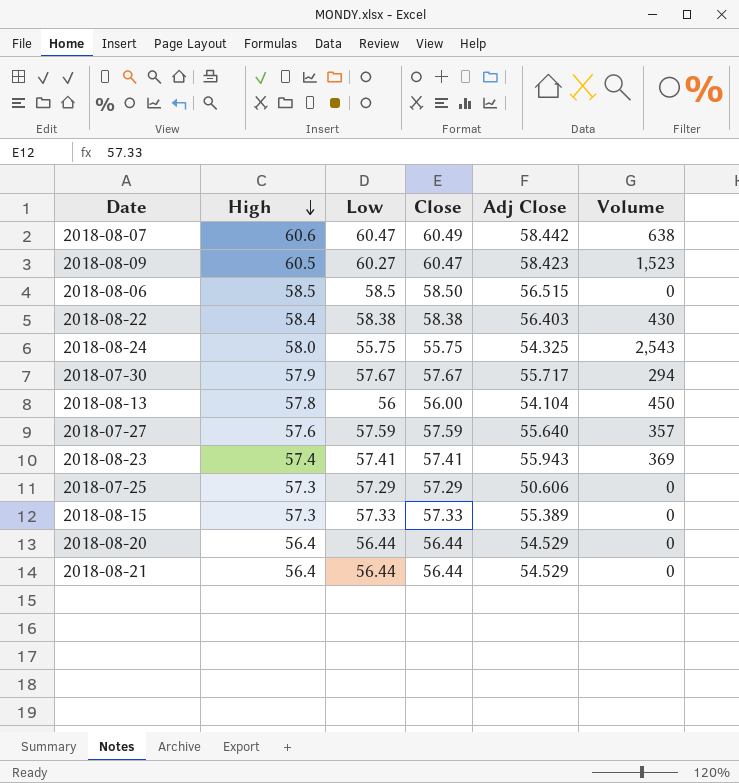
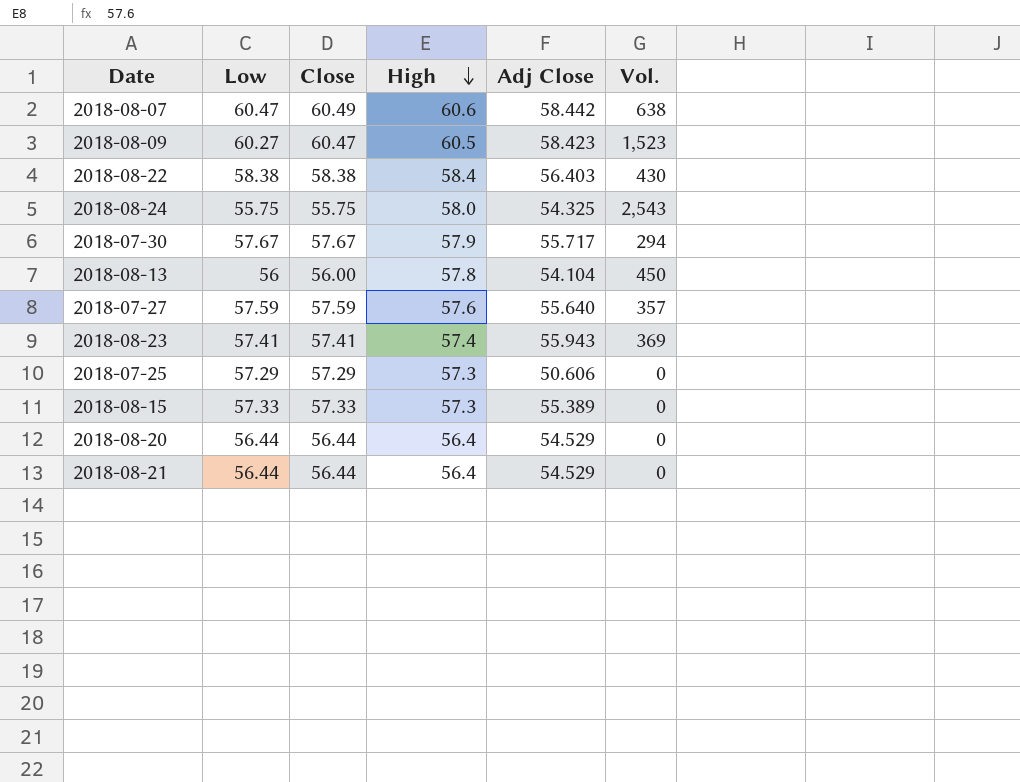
column High | position: 2 -> 4
column name: Volume -> Vol.
row 2018-08-06: 58.5 | 58.5 | 58.50 | 56.515 | 0 -> none

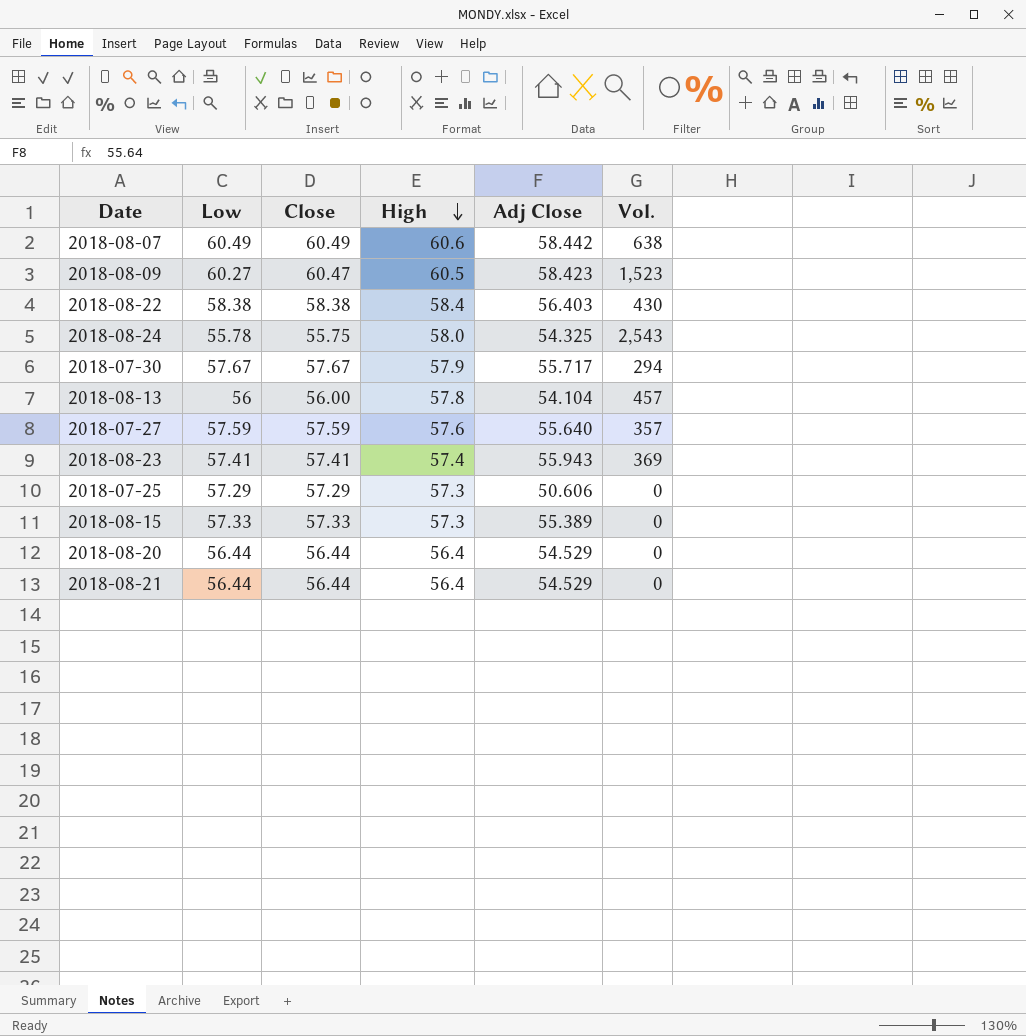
2018-08-07 | Low: 60.47 -> 60.49
2018-08-24 | Low: 55.75 -> 55.78
2018-08-13 | Vol.: 450 -> 457

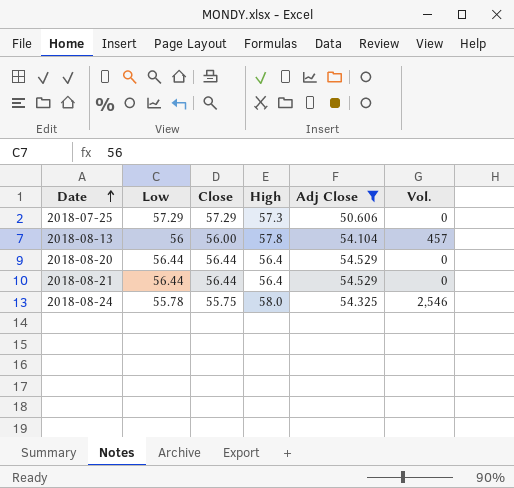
filter: none -> Adj Close <= 54.529
row order: High descending -> Date ascending
2018-08-24 | Vol.: 2,543 -> 2,546

